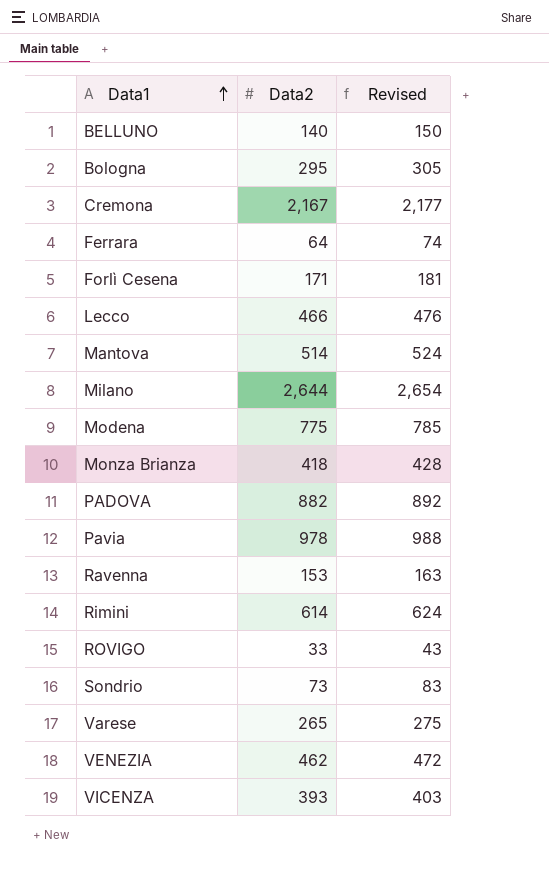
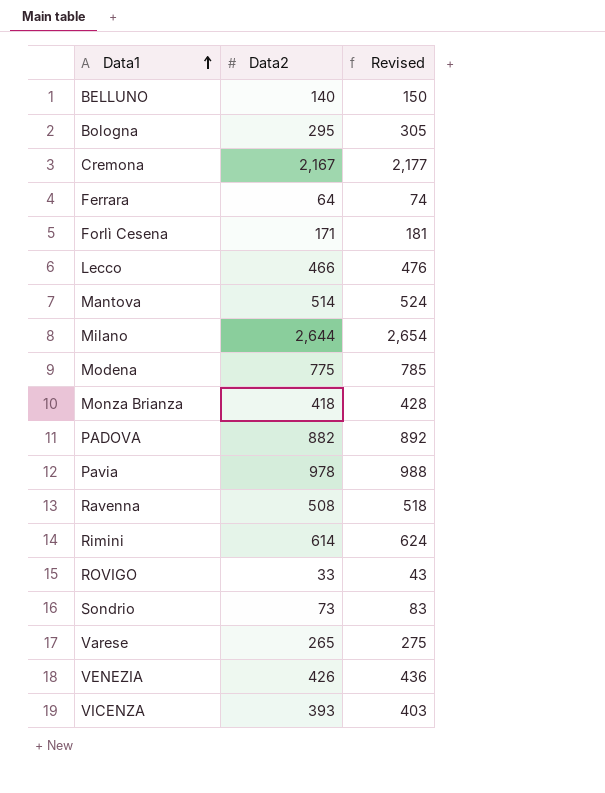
Ravenna | Data2: 153 -> 508
Ravenna | Revised: 163 -> 518
VENEZIA | Data2: 462 -> 426
VENEZIA | Revised: 472 -> 436

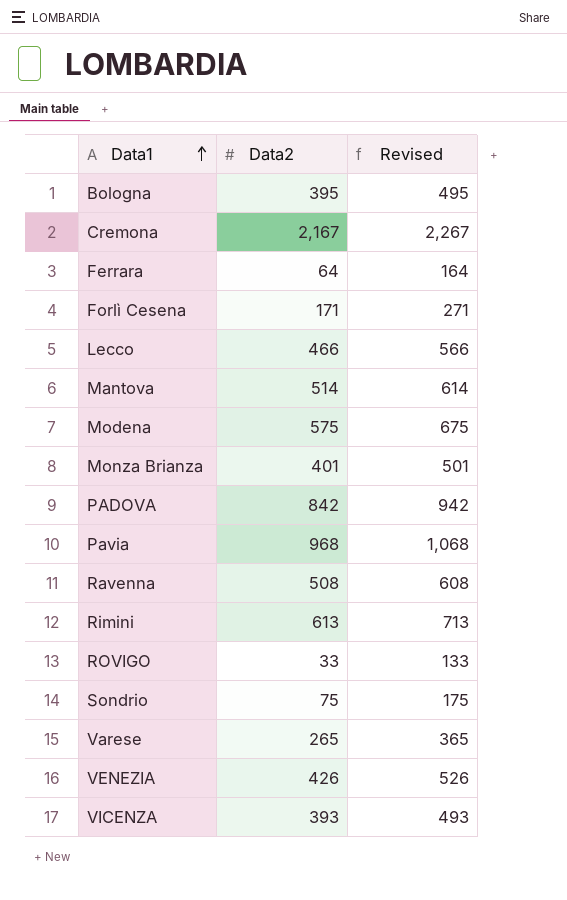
column Revised | formula: [Data2] + 10 -> [Data2] + 100
row BELLUNO: 140 | 150 -> none
row Milano: 2,644 | 2,654 -> none
Bologna | Data2: 295 -> 395
Modena | Data2: 775 -> 575
Monza Brianza | Data2: 418 -> 401
PADOVA | Data2: 882 -> 842
Pavia | Data2: 978 -> 968
Rimini | Data2: 614 -> 613
Sondrio | Data2: 73 -> 75

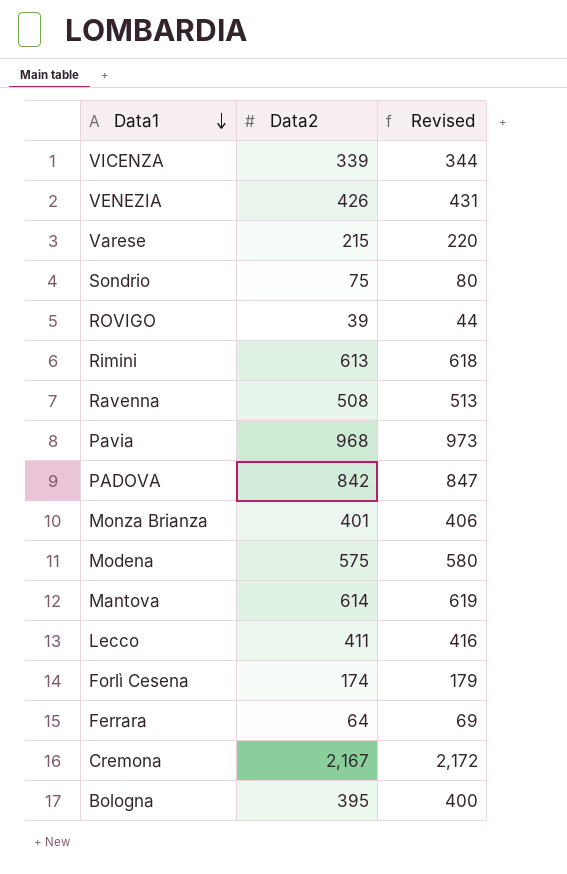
row order: Data1 ascending -> Data1 descending
column Revised | formula: [Data2] + 100 -> [Data2] + 5
VICENZA | Data2: 393 -> 339
Varese | Data2: 265 -> 215
ROVIGO | Data2: 33 -> 39
Mantova | Data2: 514 -> 614
Lecco | Data2: 466 -> 411
Forlì Cesena | Data2: 171 -> 174

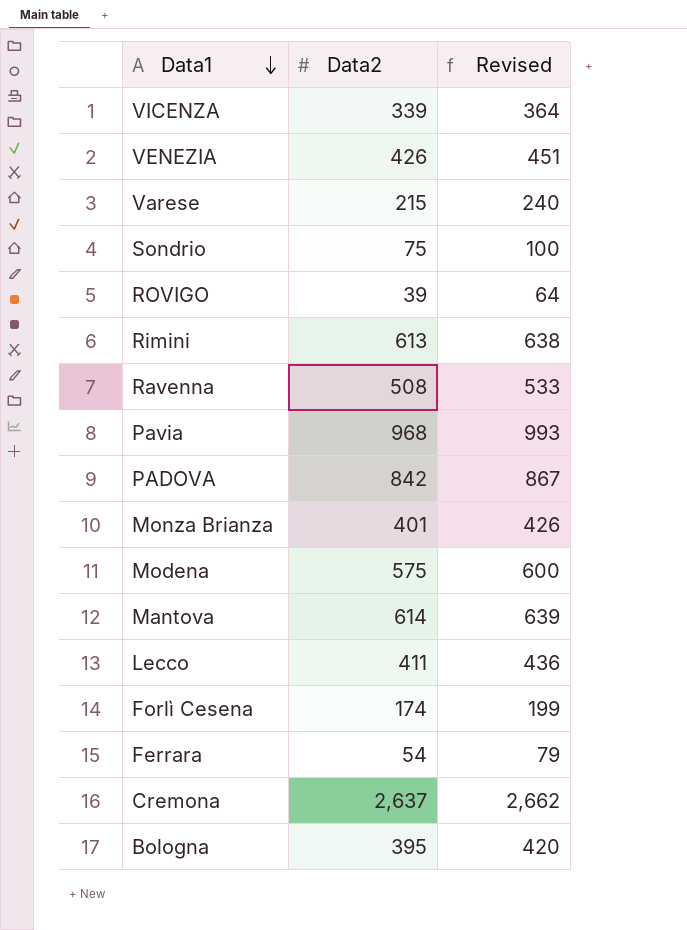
column Revised | formula: [Data2] + 5 -> [Data2] + 25
Ferrara | Data2: 64 -> 54
Cremona | Data2: 2,167 -> 2,637

